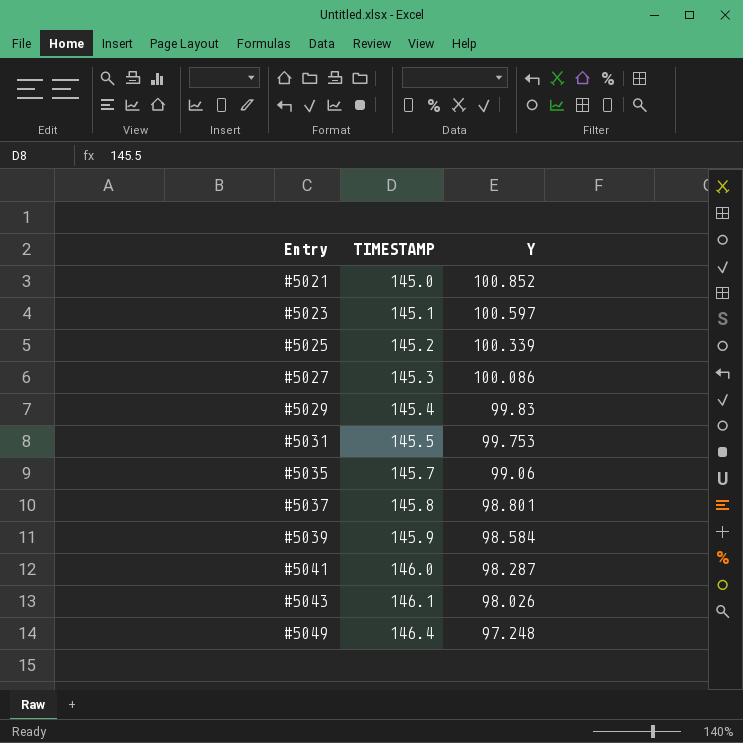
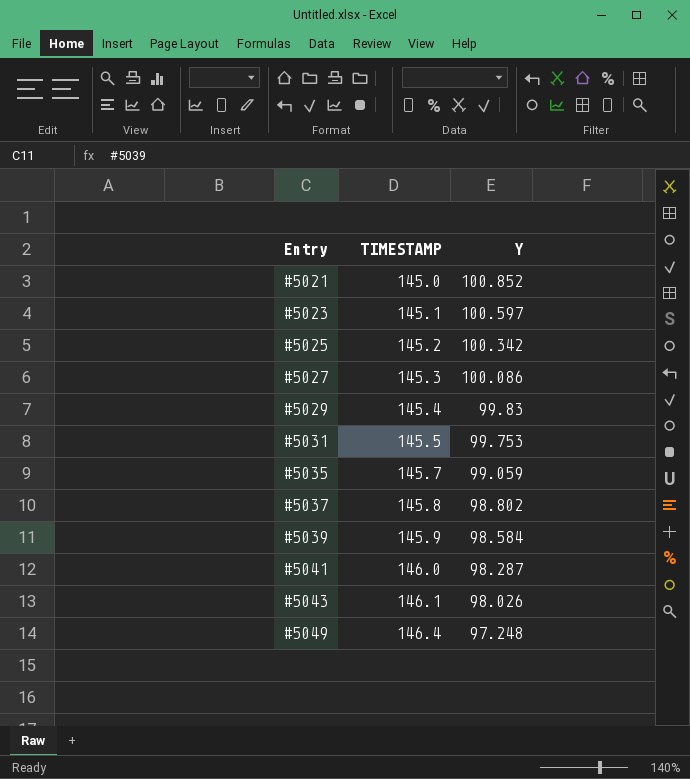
#5025 | Y: 100.339 -> 100.342
#5035 | Y: 99.06 -> 99.059
#5037 | Y: 98.801 -> 98.802

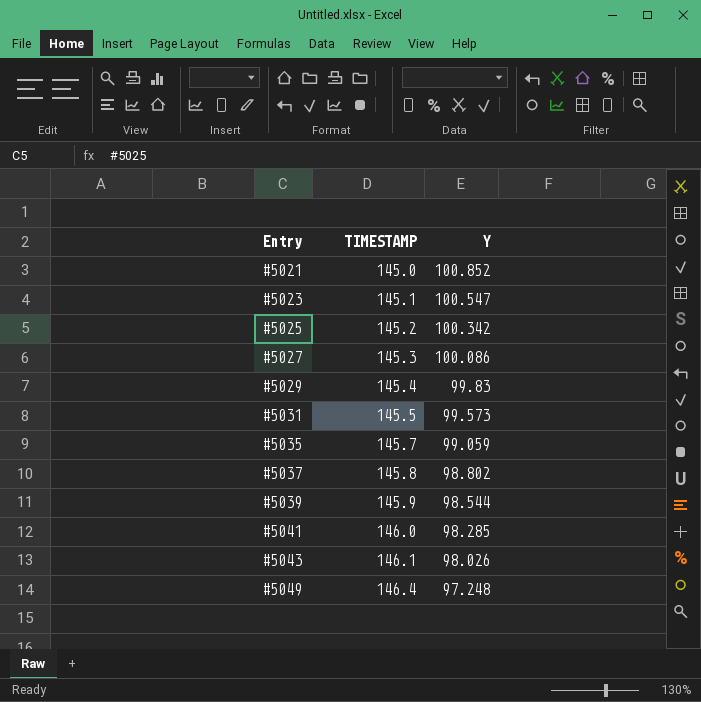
#5023 | Y: 100.597 -> 100.547
#5031 | Y: 99.753 -> 99.573
#5039 | Y: 98.584 -> 98.544
#5041 | Y: 98.287 -> 98.285

